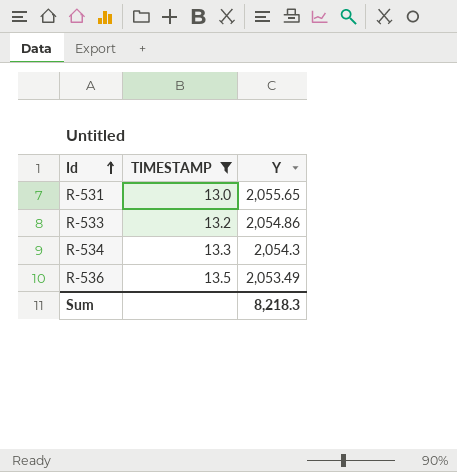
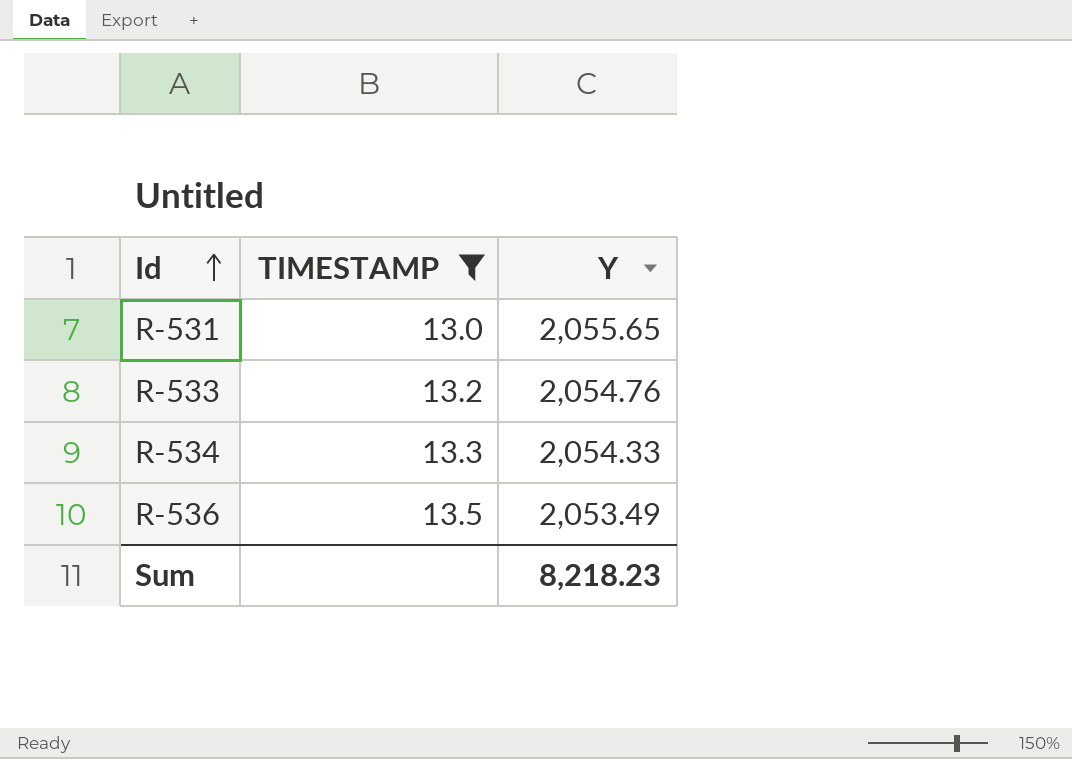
R-533 | Y: 2,054.86 -> 2,054.76
R-534 | Y: 2,054.3 -> 2,054.33
Sum | Y: 8,218.3 -> 8,218.23

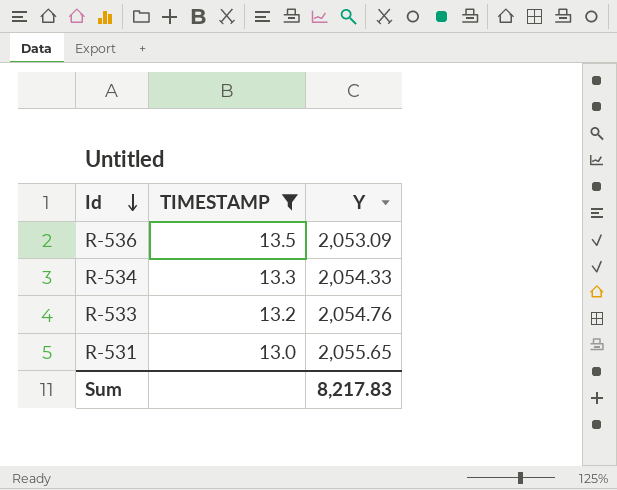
row order: Id ascending -> Id descending
R-536 | Y: 2,053.49 -> 2,053.09
Sum | Y: 8,218.23 -> 8,217.83

